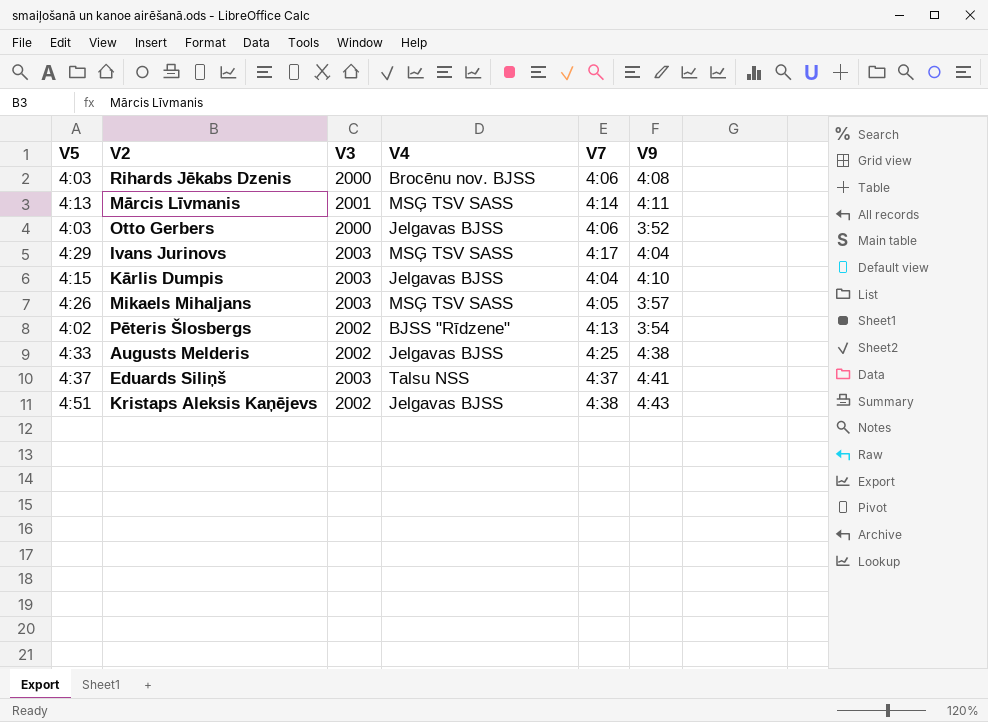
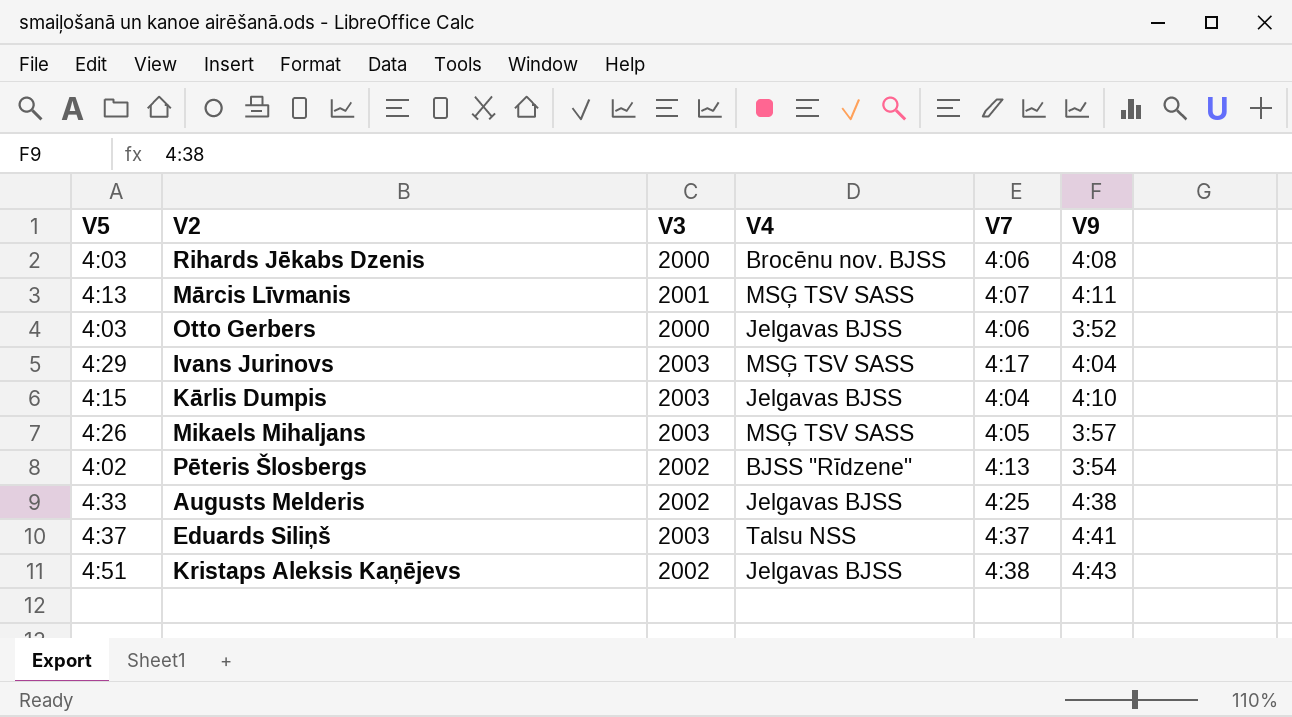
Mārcis Līvmanis | V7: 4:14 -> 4:07

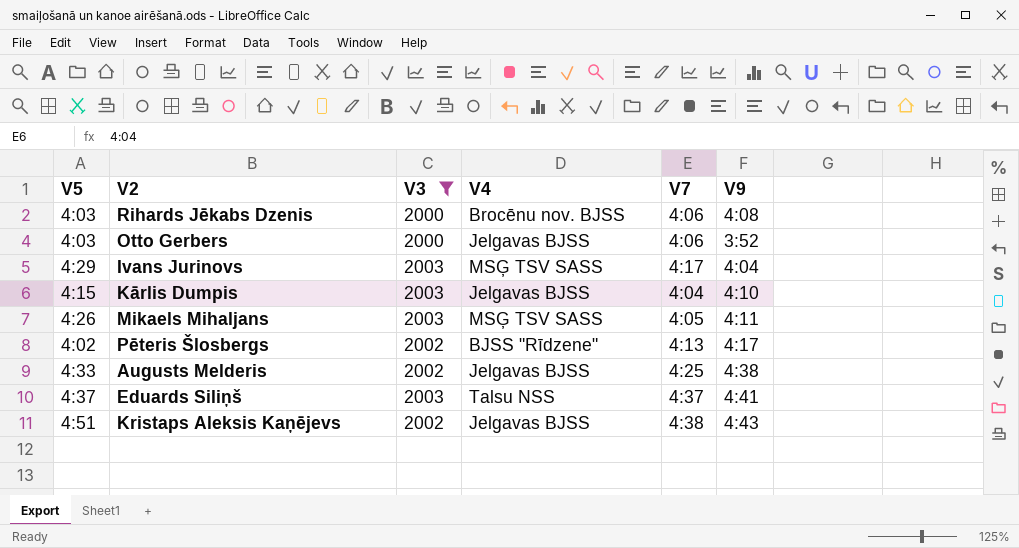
filter: none -> V3 != 2001
Mikaels Mihaljans | V9: 3:57 -> 4:11
Pēteris Šlosbergs | V9: 3:54 -> 4:17

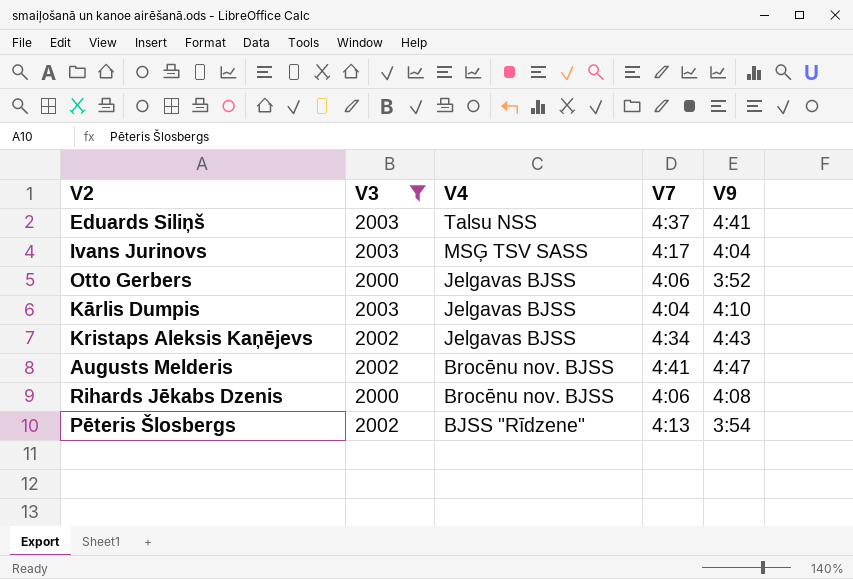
row order: none -> V4 descending
column V5 | position: 1 -> none
row Mikaels Mihaljans: 4:26 | 2003 | MSĢ TSV SASS | 4:05 | 4:11 -> none
Kristaps Aleksis Kaņējevs | V7: 4:38 -> 4:34
Augusts Melderis | V4: Jelgavas BJSS -> Brocēnu nov. BJSS
Augusts Melderis | V7: 4:25 -> 4:41
Augusts Melderis | V9: 4:38 -> 4:47
Pēteris Šlosbergs | V9: 4:17 -> 3:54

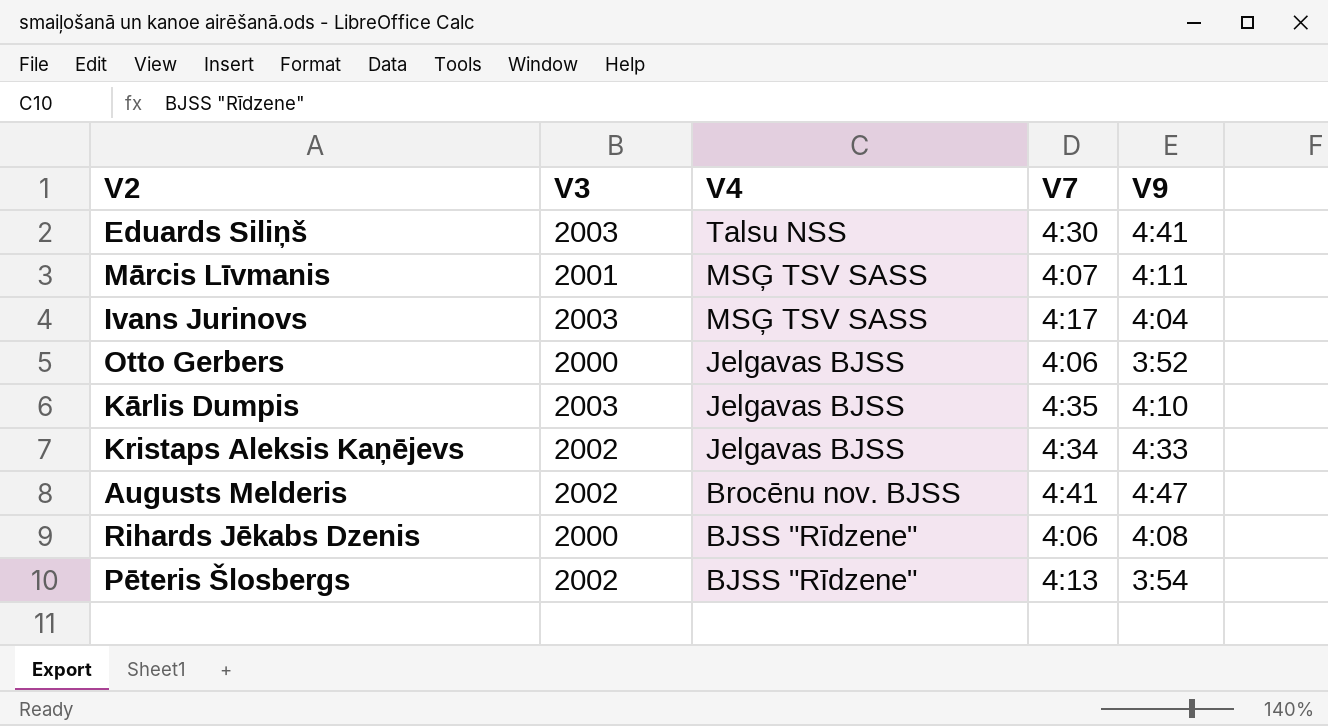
filter: V3 != 2001 -> none
Eduards Siliņš | V7: 4:37 -> 4:30
Kārlis Dumpis | V7: 4:04 -> 4:35
Kristaps Aleksis Kaņējevs | V9: 4:43 -> 4:33
Rihards Jēkabs Dzenis | V4: Brocēnu nov. BJSS -> BJSS "Rīdzene"

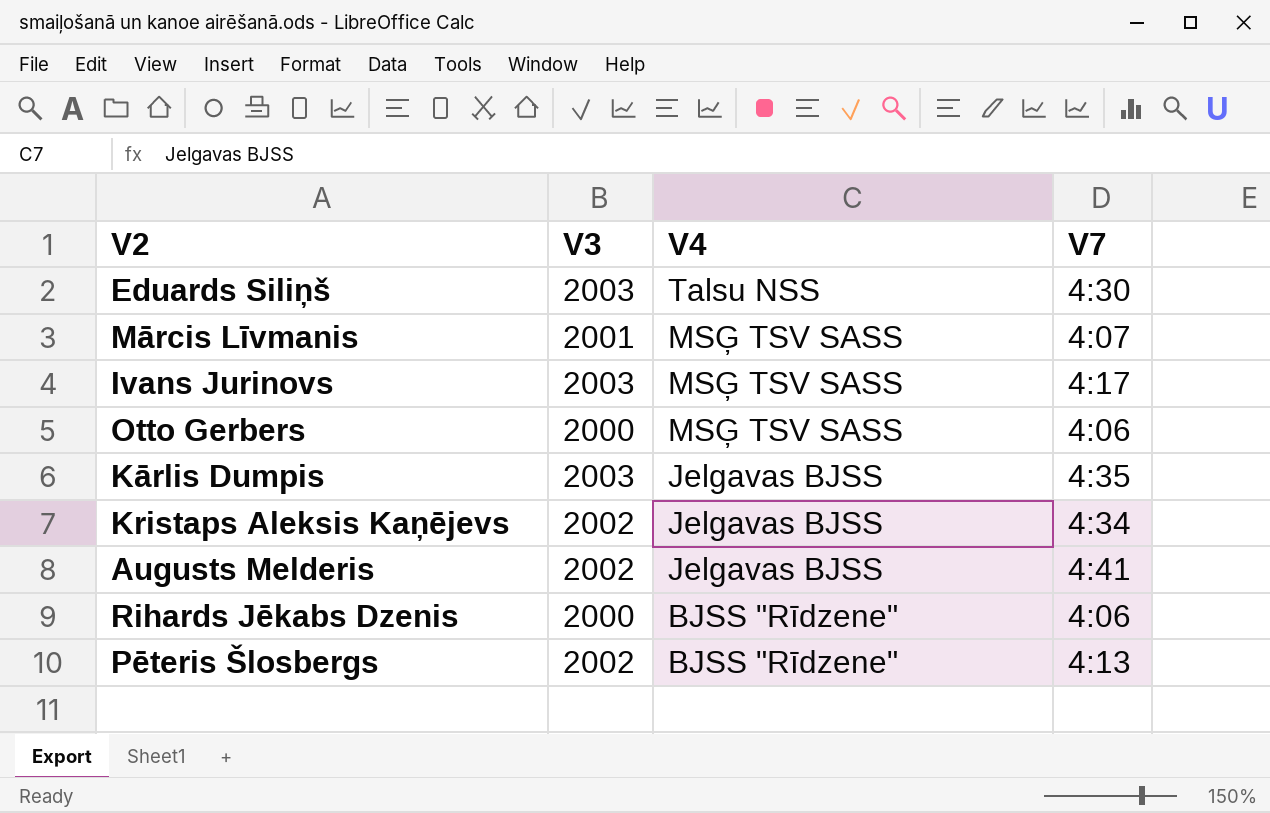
column V9 | position: 5 -> none
Otto Gerbers | V4: Jelgavas BJSS -> MSĢ TSV SASS
Augusts Melderis | V4: Brocēnu nov. BJSS -> Jelgavas BJSS

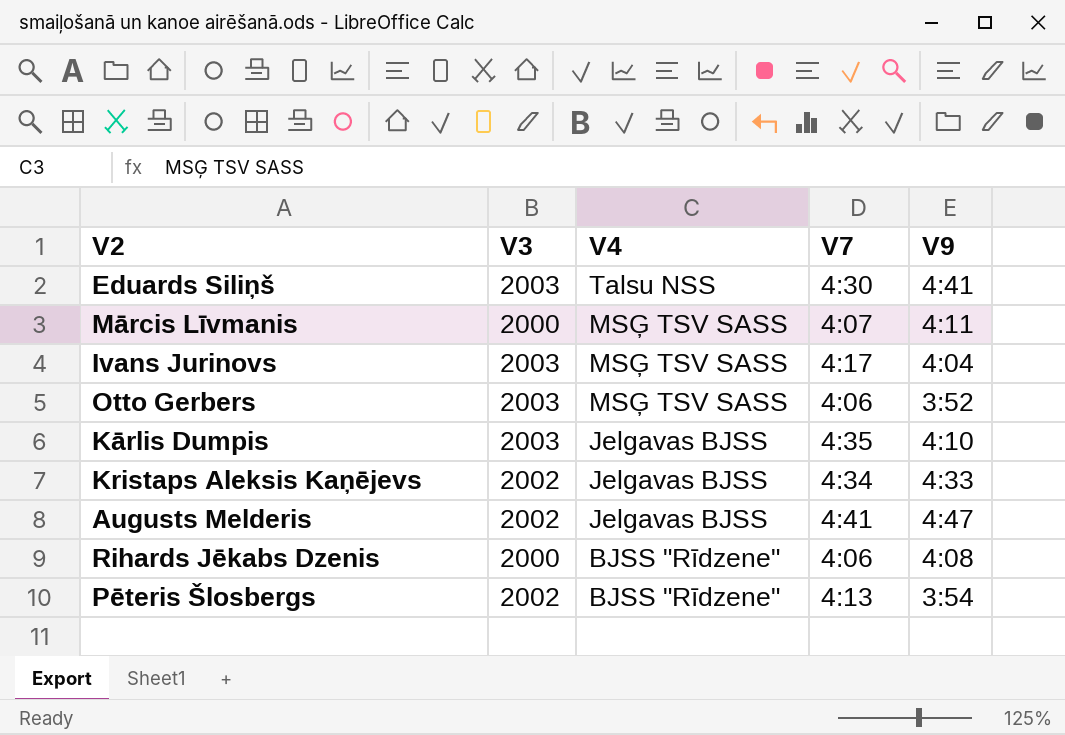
column V9 | position: none -> 5
Mārcis Līvmanis | V3: 2001 -> 2000
Otto Gerbers | V3: 2000 -> 2003

